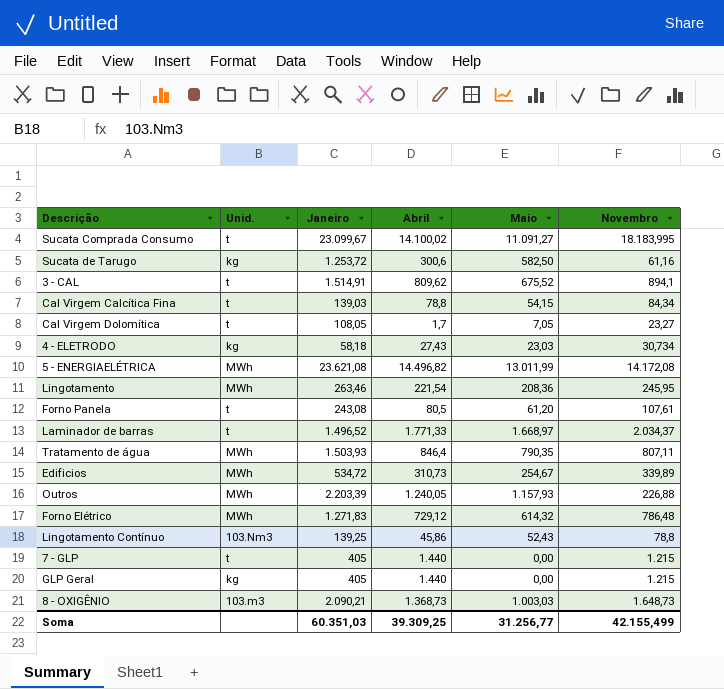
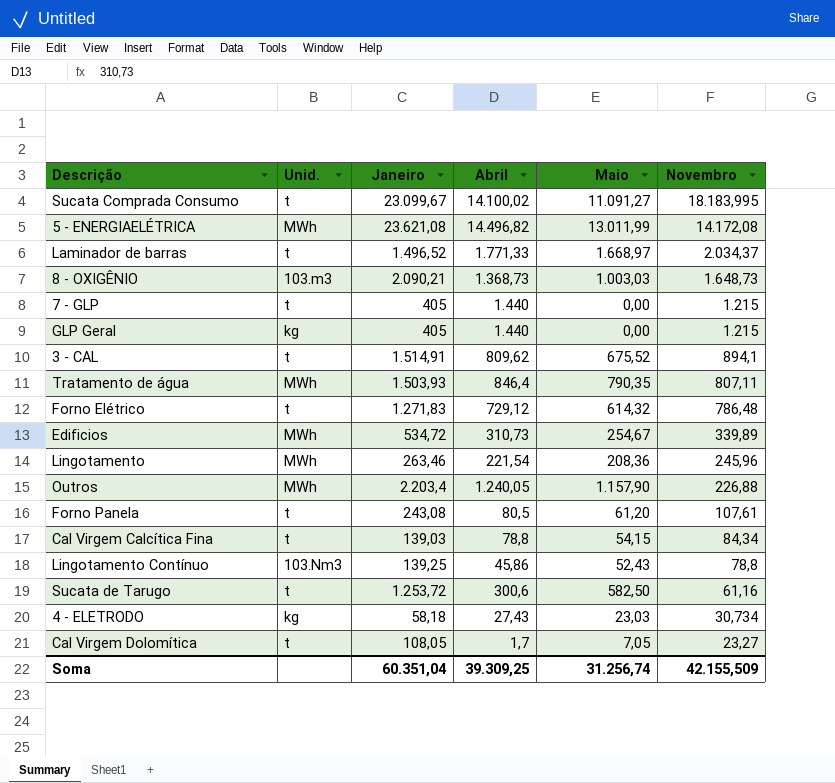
row order: none -> Novembro descending
Forno Elétrico | Unid.: MWh -> t
Lingotamento | Novembro: 245,95 -> 245,96
Outros | Janeiro: 2.203,39 -> 2.203,4
Outros | Maio: 1.157,93 -> 1.157,90
Sucata de Tarugo | Unid.: kg -> t
Soma | Janeiro: 60.351,03 -> 60.351,04
Soma | Maio: 31.256,77 -> 31.256,74
Soma | Novembro: 42.155,499 -> 42.155,509

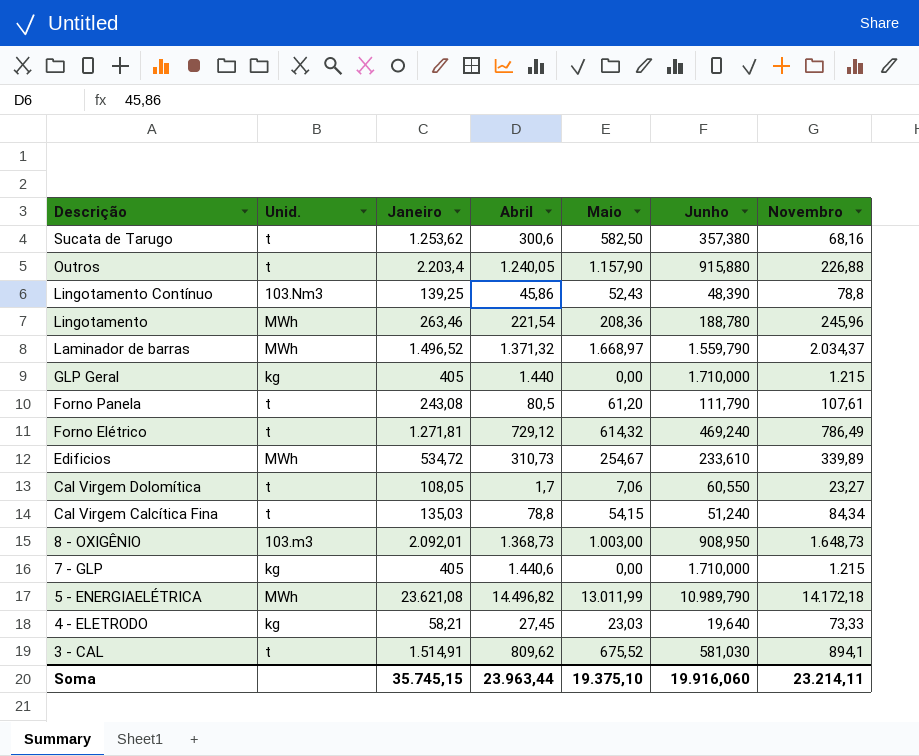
row order: Novembro descending -> Descrição descending
column Junho | position: none -> 6
row Sucata Comprada Consumo: t | 23.099,67 | 14.100,02 | 11.091,27 | 18.183,995 -> none
row Tratamento de água: MWh | 1.503,93 | 846,4 | 790,35 | 807,11 -> none
Sucata de Tarugo | Janeiro: 1.253,72 -> 1.253,62
Sucata de Tarugo | Novembro: 61,16 -> 68,16
Outros | Unid.: MWh -> t
Laminador de barras | Unid.: t -> MWh
Laminador de barras | Abril: 1.771,33 -> 1.371,32
Forno Elétrico | Janeiro: 1.271,83 -> 1.271,81
Forno Elétrico | Novembro: 786,48 -> 786,49
Cal Virgem Dolomítica | Maio: 7,05 -> 7,06
Cal Virgem Calcítica Fina | Janeiro: 139,03 -> 135,03
8 - OXIGÊNIO | Janeiro: 2.090,21 -> 2.092,01
8 - OXIGÊNIO | Maio: 1.003,03 -> 1.003,00
7 - GLP | Unid.: t -> kg
7 - GLP | Abril: 1.440 -> 1.440,6
5 - ENERGIAELÉTRICA | Novembro: 14.172,08 -> 14.172,18
4 - ELETRODO | Janeiro: 58,18 -> 58,21
4 - ELETRODO | Abril: 27,43 -> 27,45
4 - ELETRODO | Novembro: 30,734 -> 73,33
Soma | Janeiro: 60.351,04 -> 35.745,15
Soma | Abril: 39.309,25 -> 23.963,44
Soma | Maio: 31.256,74 -> 19.375,10
Soma | Novembro: 42.155,509 -> 23.214,11

